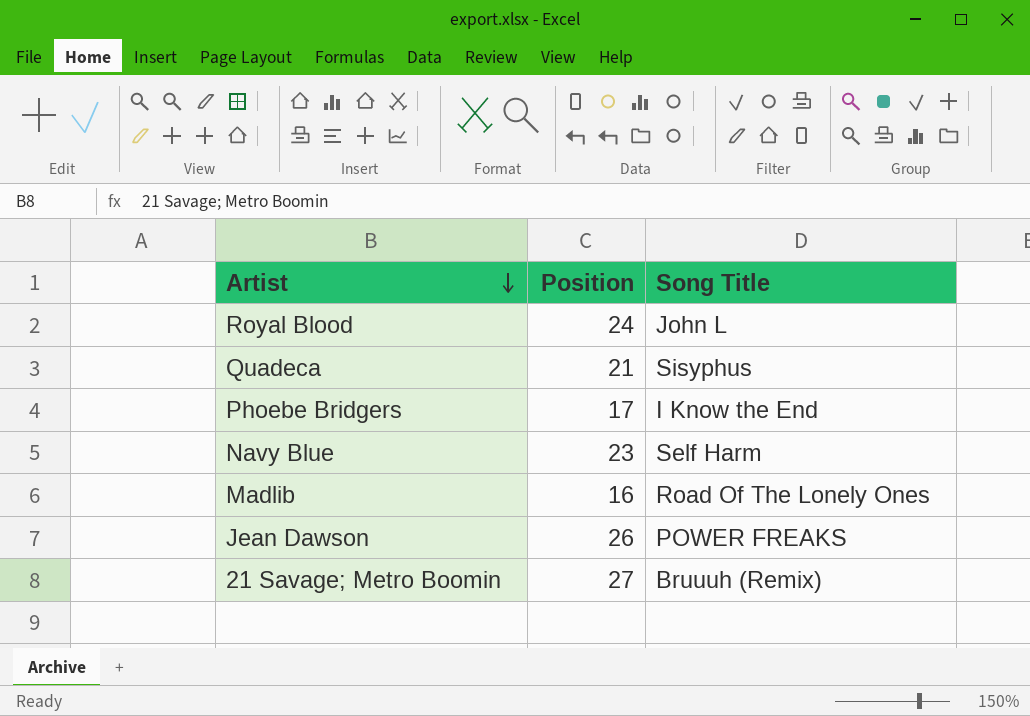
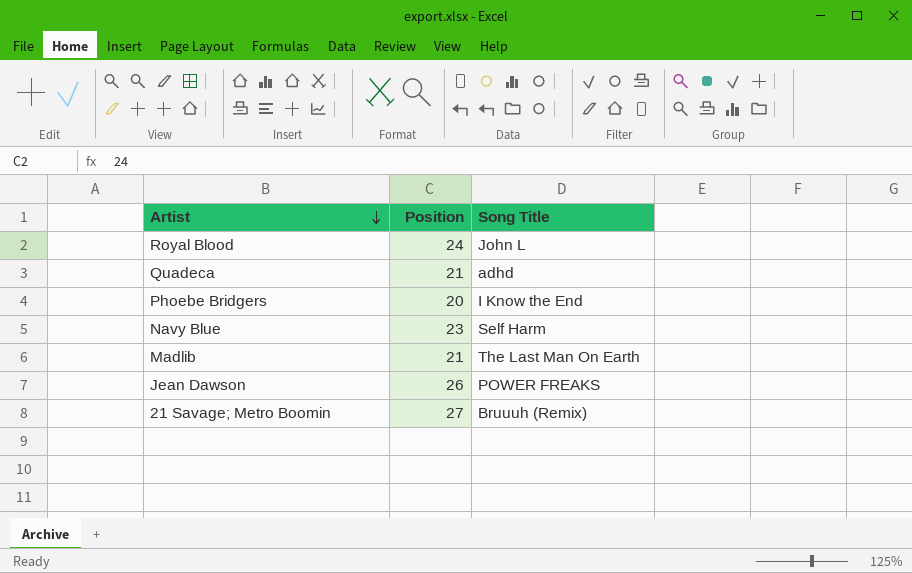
Quadeca | Song Title: Sisyphus -> adhd
Phoebe Bridgers | Position: 17 -> 20
Madlib | Position: 16 -> 21
Madlib | Song Title: Road Of The Lonely Ones -> The Last Man On Earth

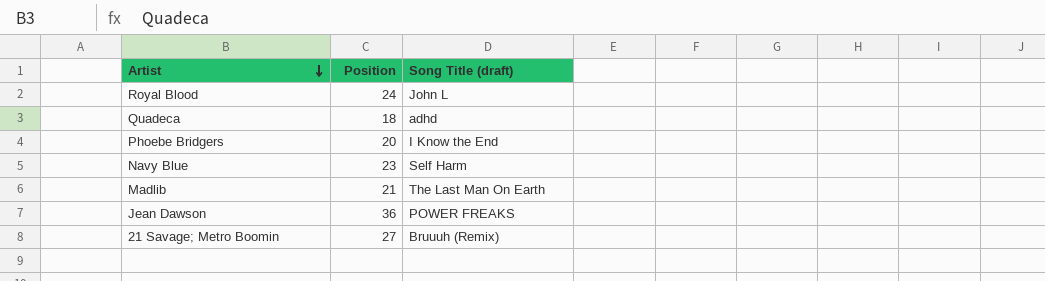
column name: Song Title -> Song Title (draft)
Quadeca | Position: 21 -> 18
Jean Dawson | Position: 26 -> 36

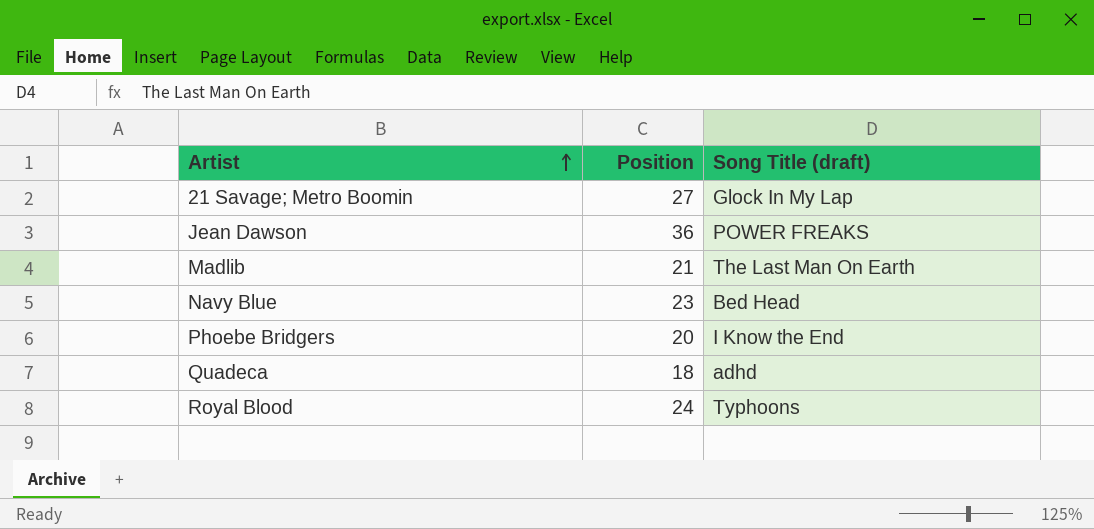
row order: Artist descending -> Artist ascending
21 Savage; Metro Boomin | Song Title (draft): Bruuuh (Remix) -> Glock In My Lap
Navy Blue | Song Title (draft): Self Harm -> Bed Head
Royal Blood | Song Title (draft): John L -> Typhoons

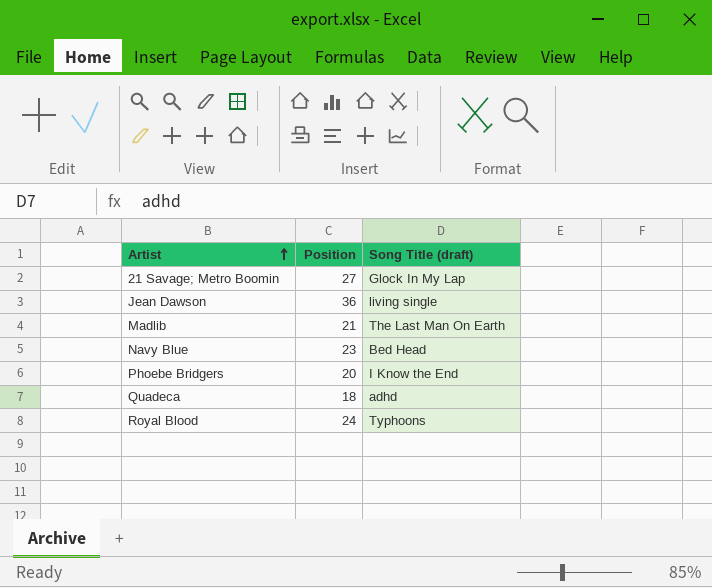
Jean Dawson | Song Title (draft): POWER FREAKS -> living single

